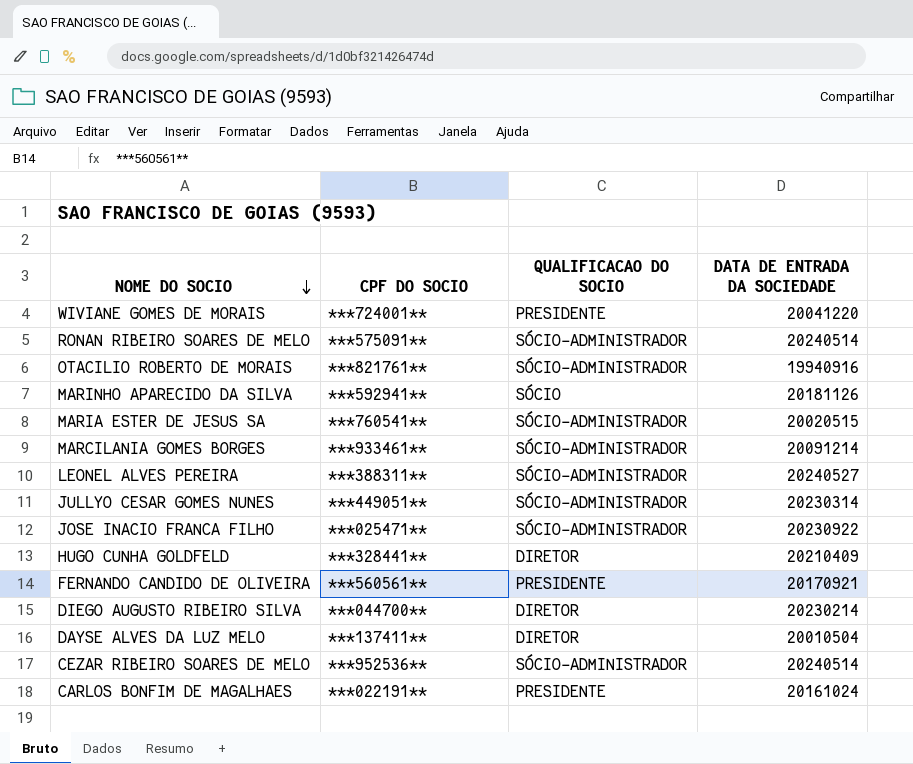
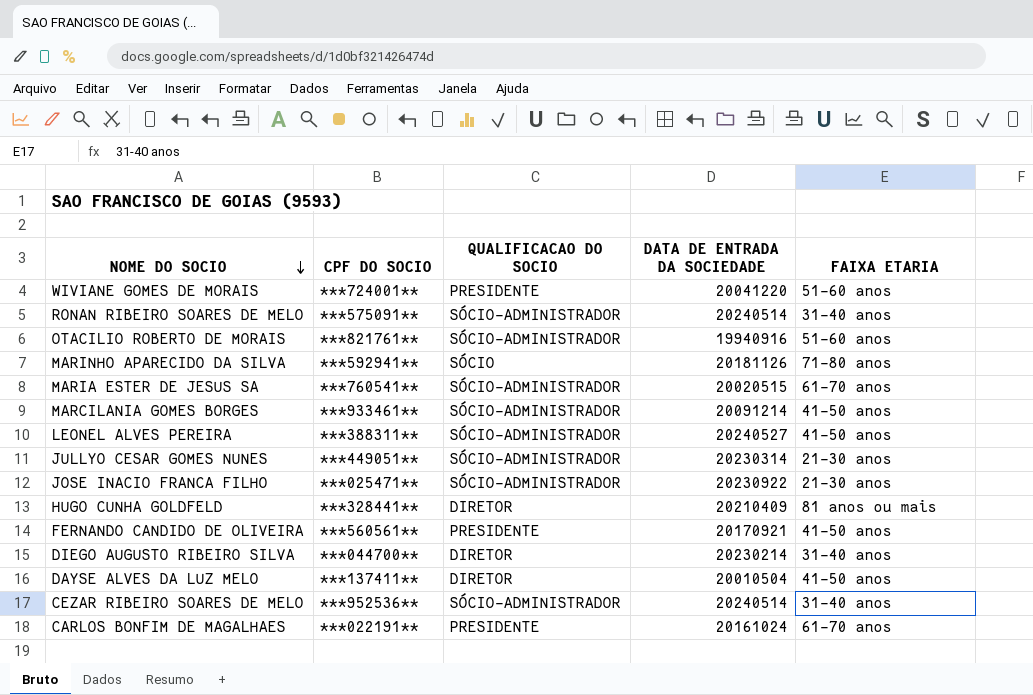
column FAIXA ETARIA | position: none -> 5

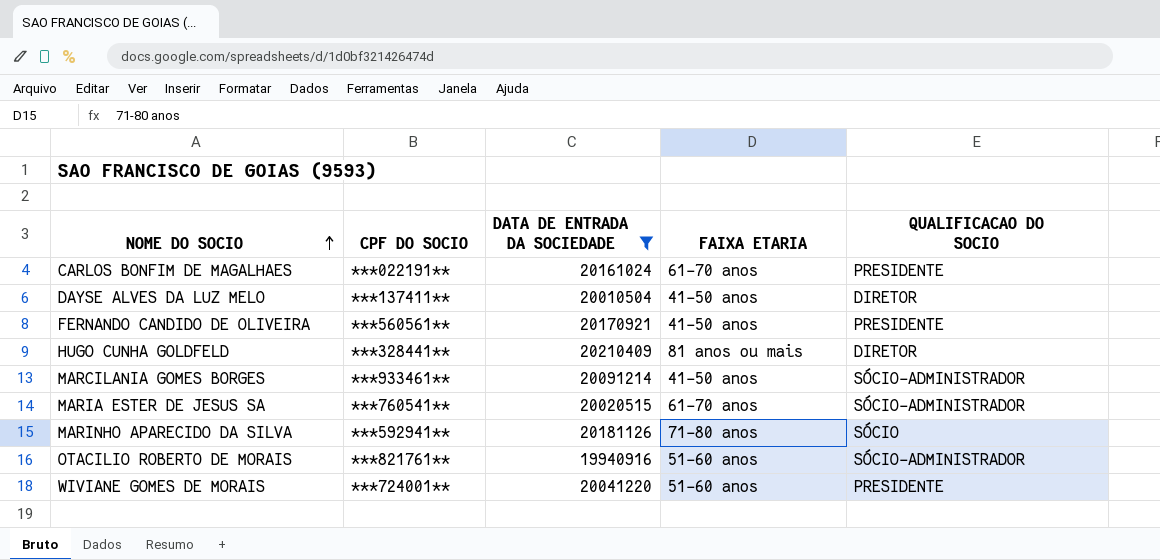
filter: none -> DATA DE ENTRADA DA SOCIEDADE <= 20210409
row order: NOME DO SOCIO descending -> NOME DO SOCIO ascending
column QUALIFICACAO DO SOCIO | position: 3 -> 5

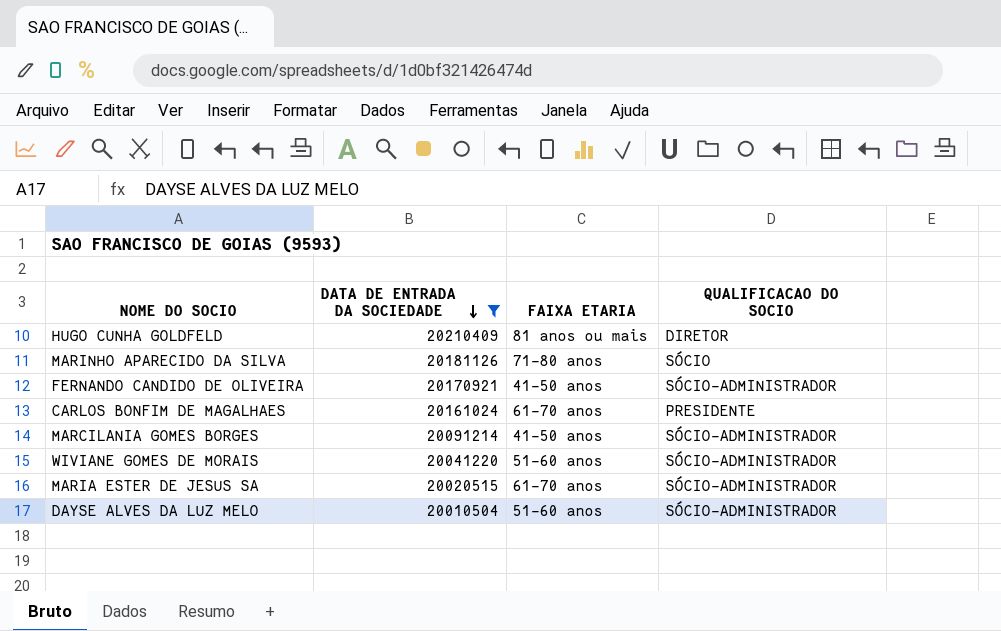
row order: NOME DO SOCIO ascending -> DATA DE ENTRADA DA SOCIEDADE descending
column CPF DO SOCIO | position: 2 -> none
row OTACILIO ROBERTO DE MORAIS: ***821761** | 19940916 | 51-60 anos | SÓCIO-ADMINISTRADOR -> none
FERNANDO CANDIDO DE OLIVEIRA | QUALIFICACAO DO SOCIO: PRESIDENTE -> SÓCIO-ADMINISTRADOR
WIVIANE GOMES DE MORAIS | QUALIFICACAO DO SOCIO: PRESIDENTE -> SÓCIO-ADMINISTRADOR
DAYSE ALVES DA LUZ MELO | FAIXA ETARIA: 41-50 anos -> 51-60 anos
DAYSE ALVES DA LUZ MELO | QUALIFICACAO DO SOCIO: DIRETOR -> SÓCIO-ADMINISTRADOR

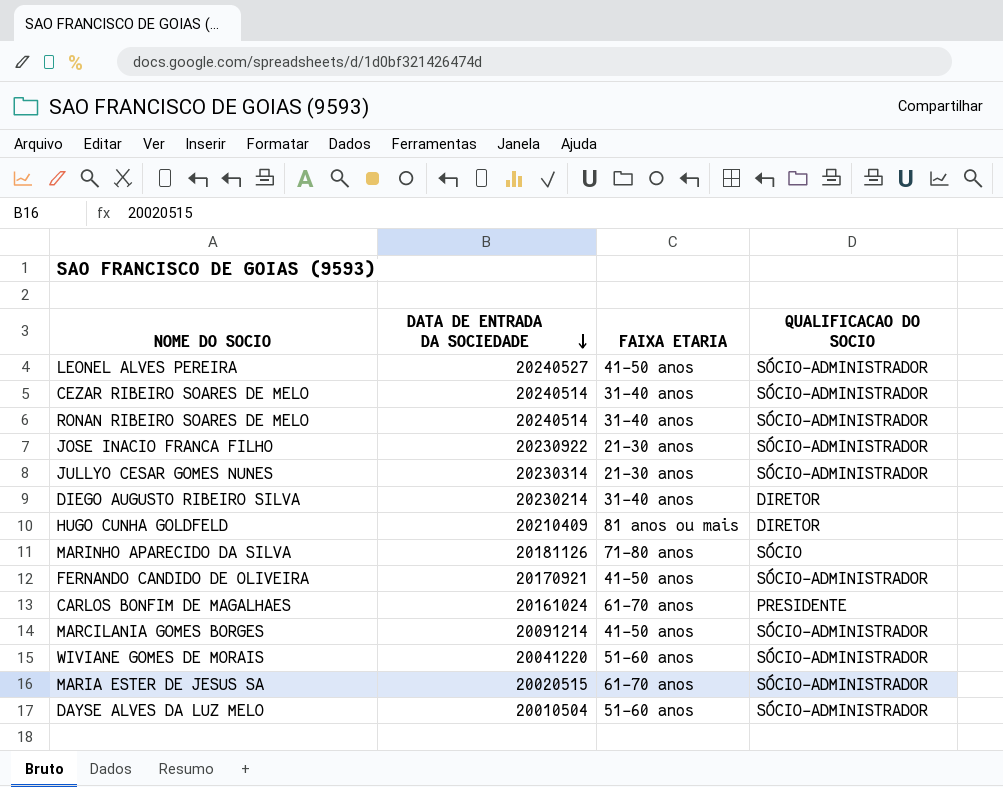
filter: DATA DE ENTRADA DA SOCIEDADE <= 20210409 -> none

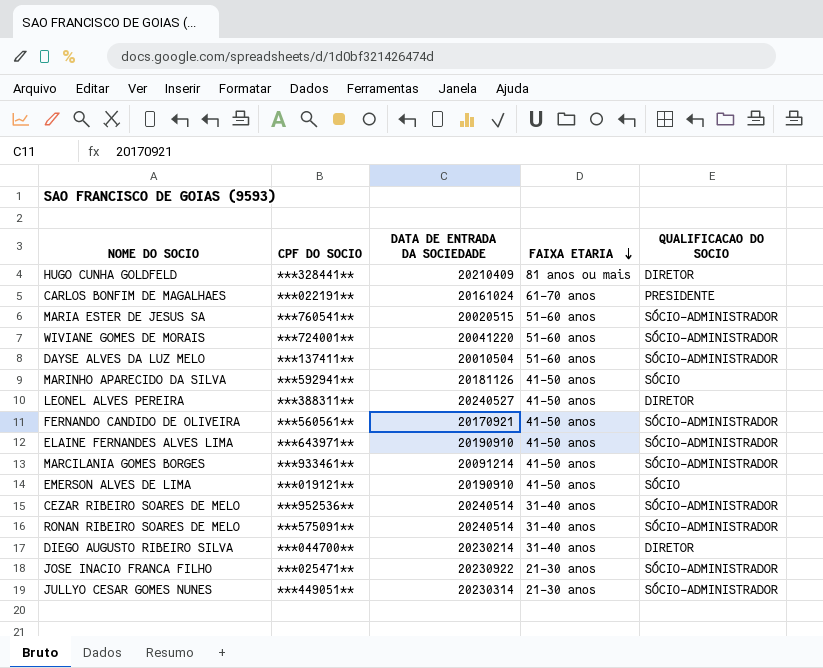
row order: DATA DE ENTRADA DA SOCIEDADE descending -> FAIXA ETARIA descending
column CPF DO SOCIO | position: none -> 2
MARIA ESTER DE JESUS SA | FAIXA ETARIA: 61-70 anos -> 51-60 anos
MARINHO APARECIDO DA SILVA | FAIXA ETARIA: 71-80 anos -> 41-50 anos
LEONEL ALVES PEREIRA | QUALIFICACAO DO SOCIO: SÓCIO-ADMINISTRADOR -> DIRETOR
row ELAINE FERNANDES ALVES LIMA: none -> ***643971** | 20190910 | 41-50 anos | SÓCIO-ADMINISTRADOR
row EMERSON ALVES DE LIMA: none -> ***019121** | 20190910 | 41-50 anos | SÓCIO

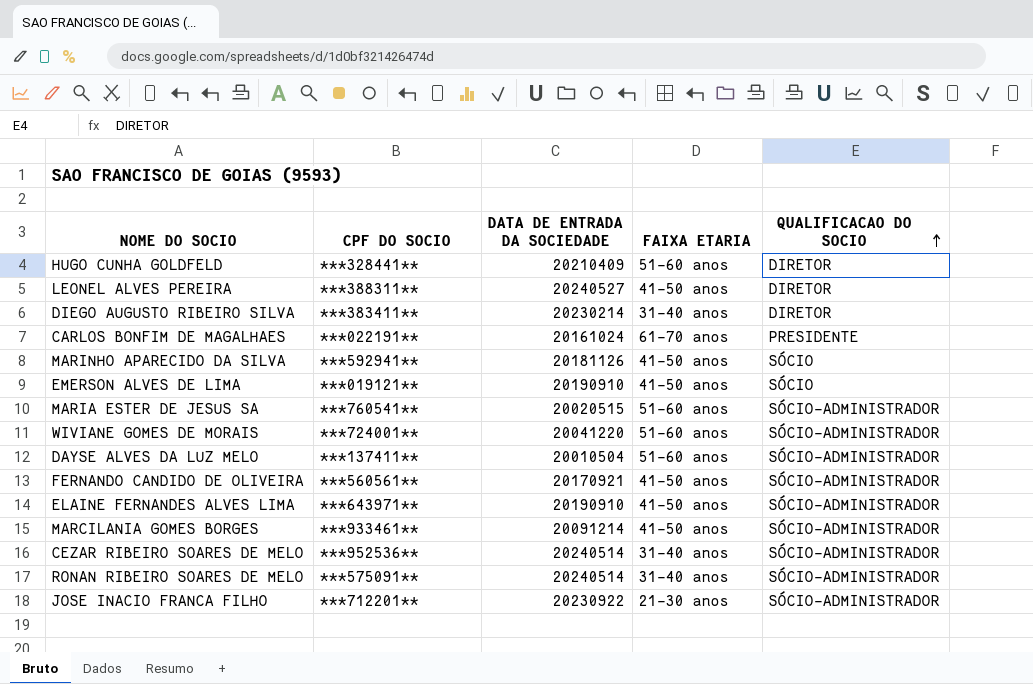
row order: FAIXA ETARIA descending -> QUALIFICACAO DO SOCIO ascending
row JULLYO CESAR GOMES NUNES: ***449051** | 20230314 | 21-30 anos | SÓCIO-ADMINISTRADOR -> none
HUGO CUNHA GOLDFELD | FAIXA ETARIA: 81 anos ou mais -> 51-60 anos
DIEGO AUGUSTO RIBEIRO SILVA | CPF DO SOCIO: ***044700** -> ***383411**
JOSE INACIO FRANCA FILHO | CPF DO SOCIO: ***025471** -> ***712201**

